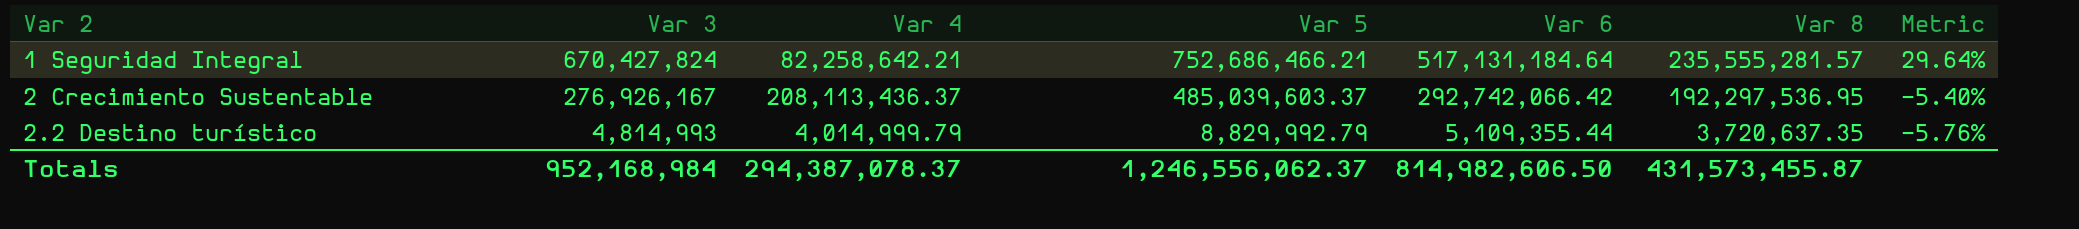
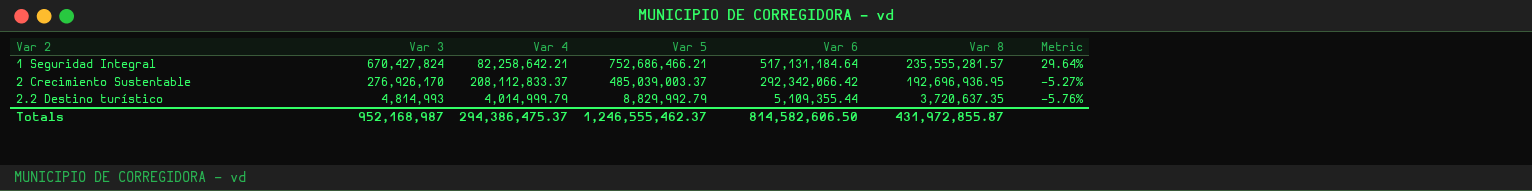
2 Crecimiento Sustentable | Var 3: 276,926,167 -> 276,926,170
2 Crecimiento Sustentable | Var 4: 208,113,436.37 -> 208,112,833.37
2 Crecimiento Sustentable | Var 5: 485,039,603.37 -> 485,039,003.37
2 Crecimiento Sustentable | Var 6: 292,742,066.42 -> 292,342,066.42
2 Crecimiento Sustentable | Var 8: 192,297,536.95 -> 192,696,936.95
2 Crecimiento Sustentable | Metric: -5.40% -> -5.27%
Totals | Var 3: 952,168,984 -> 952,168,987
Totals | Var 4: 294,387,078.37 -> 294,386,475.37
Totals | Var 5: 1,246,556,062.37 -> 1,246,555,462.37
Totals | Var 6: 814,982,606.50 -> 814,582,606.50
Totals | Var 8: 431,573,455.87 -> 431,972,855.87

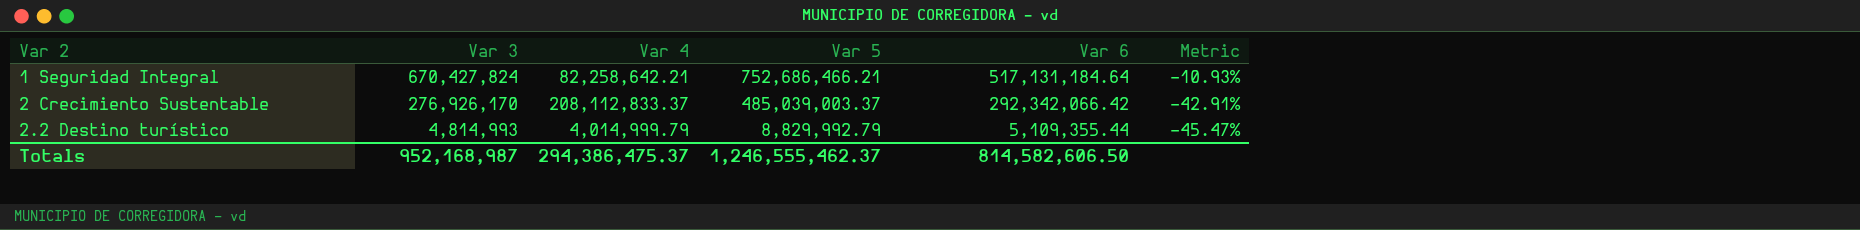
column Var 8 | formula: [Var 5] - [Var 6] -> none
column Metric | formula: ([Var 3] - [Var 6]) / [Var 6] -> ([Var 3] - [Var 5]) / [Var 5]

